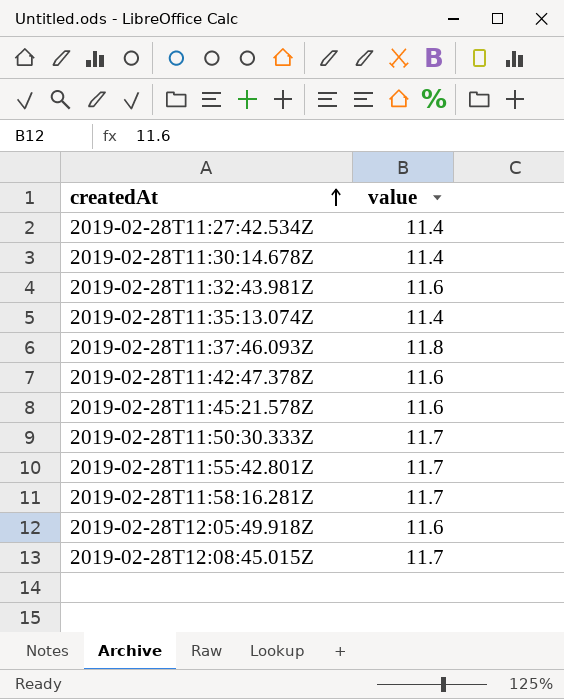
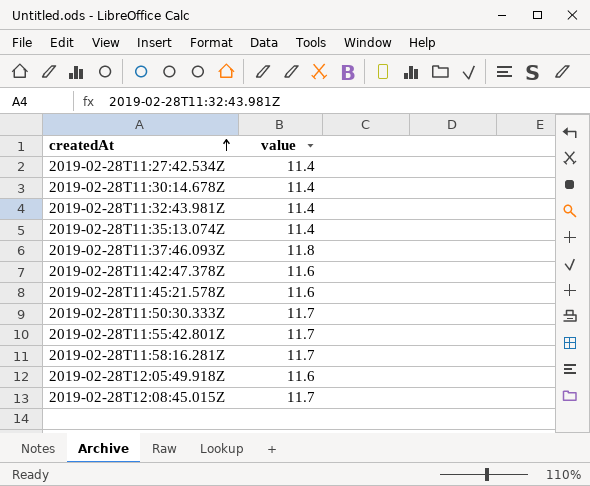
2019-02-28T11:32:43.981Z | value: 11.6 -> 11.4

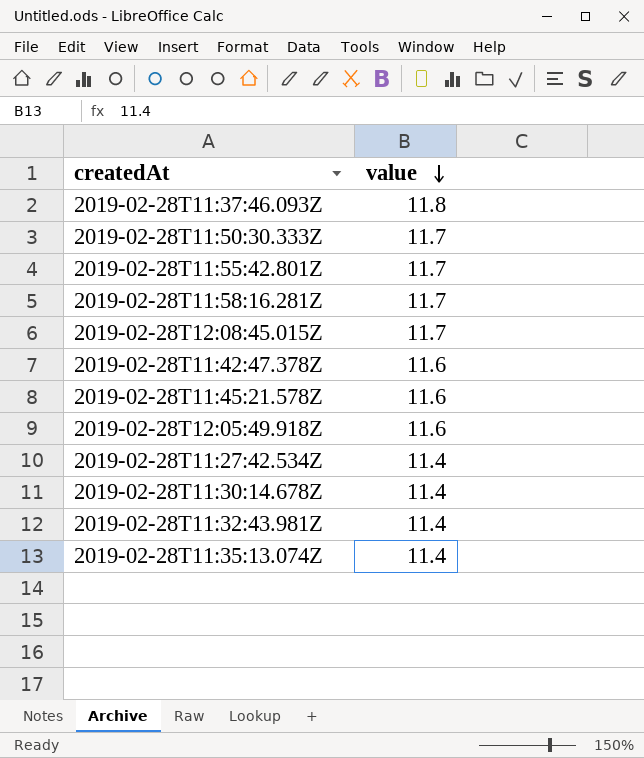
row order: createdAt ascending -> value descending

